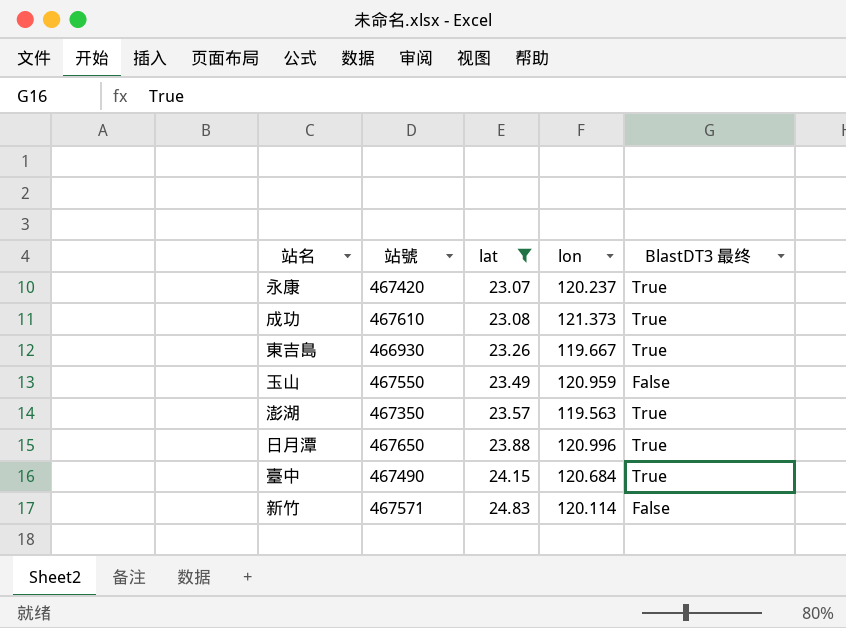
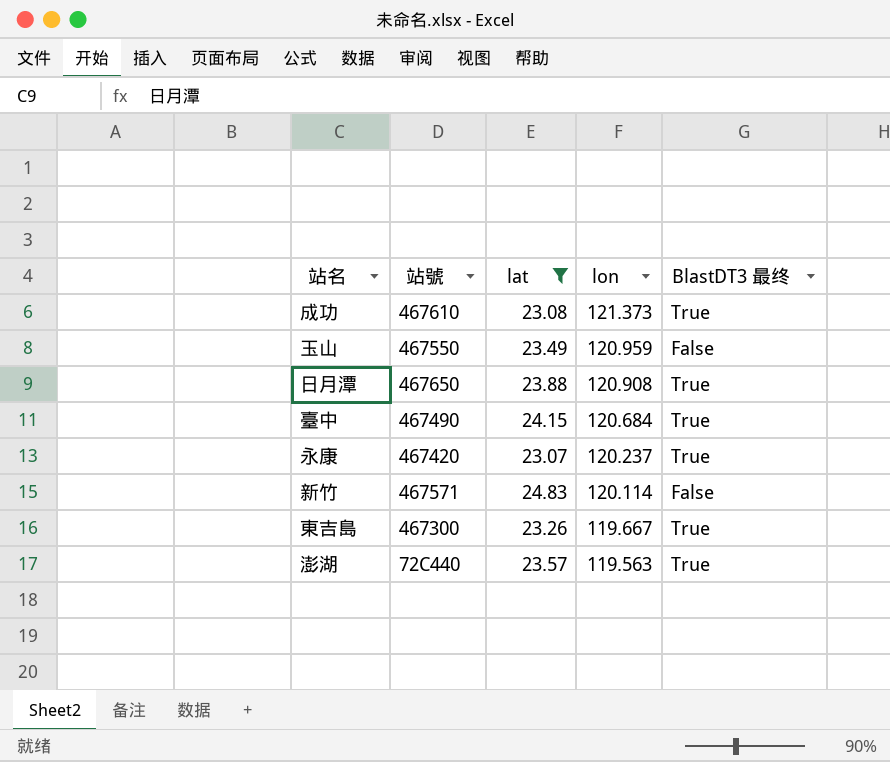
row order: lat ascending -> lon descending
日月潭 | lon: 120.996 -> 120.908
東吉島 | 站號: 466930 -> 467300
澎湖 | 站號: 467350 -> 72C440

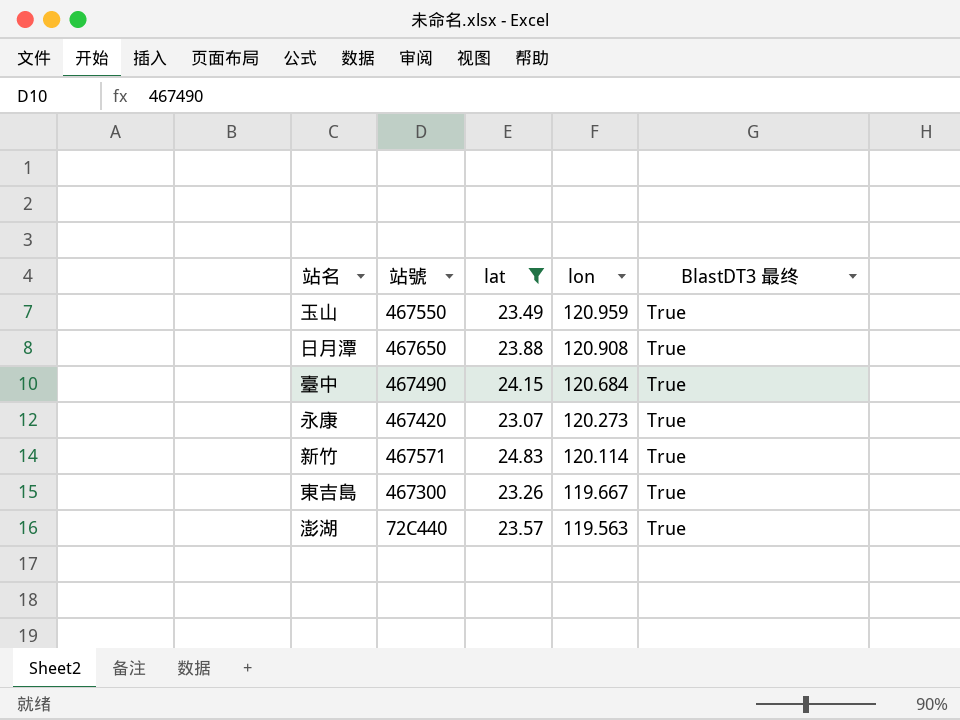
row 成功: 467610 | 23.08 | 121.373 | True -> none
玉山 | BlastDT3 最终: False -> True
永康 | lon: 120.237 -> 120.273
新竹 | BlastDT3 最终: False -> True

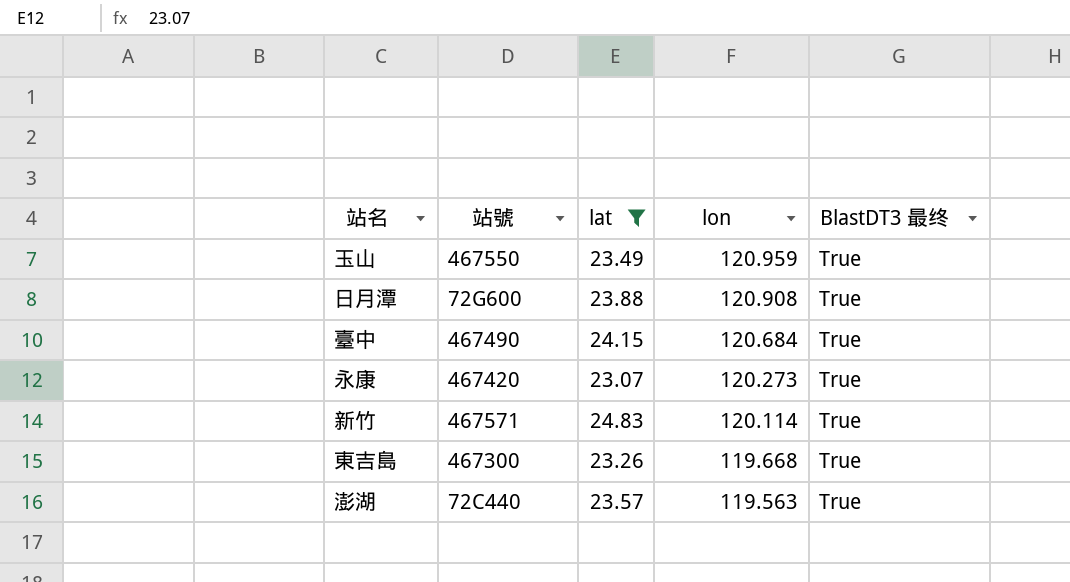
日月潭 | 站號: 467650 -> 72G600
東吉島 | lon: 119.667 -> 119.668

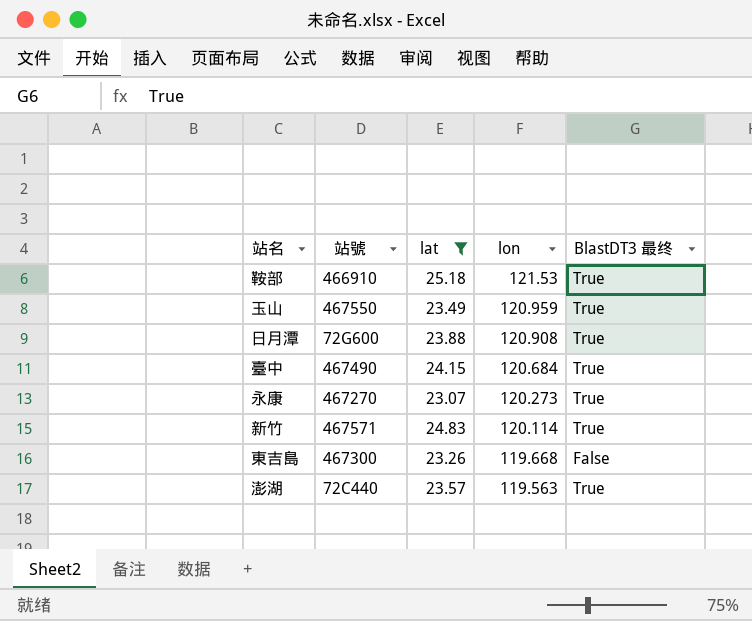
row 鞍部: none -> 466910 | 25.18 | 121.53 | True
永康 | 站號: 467420 -> 467270
東吉島 | BlastDT3 最终: True -> False

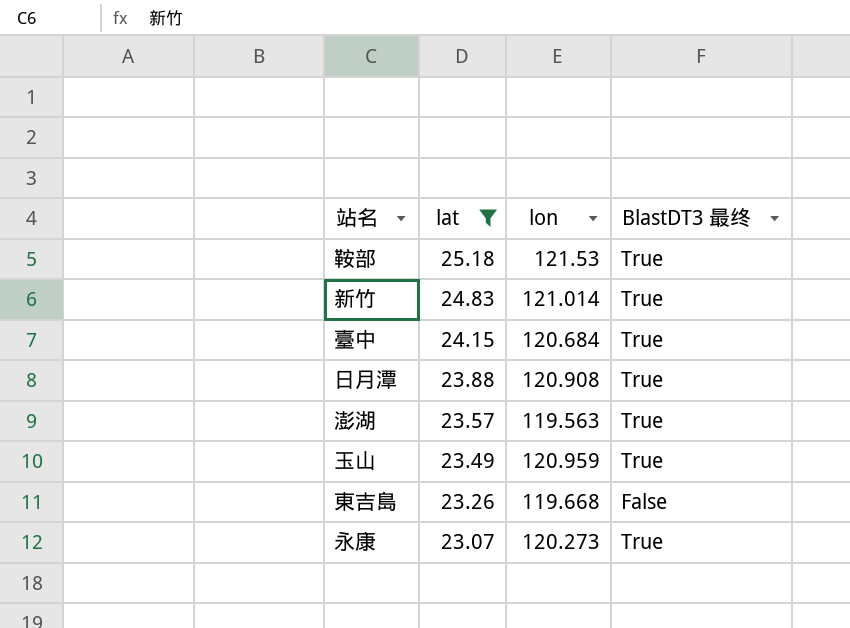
row order: lon descending -> lat descending
column 站號 | position: 2 -> none
新竹 | lon: 120.114 -> 121.014

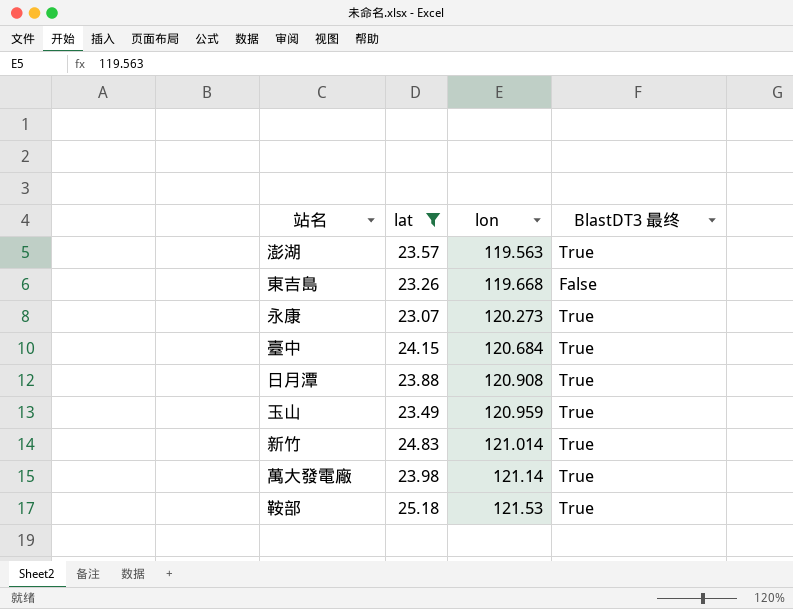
row order: lat descending -> lon ascending
row 萬大發電廠: none -> 23.98 | 121.14 | True

